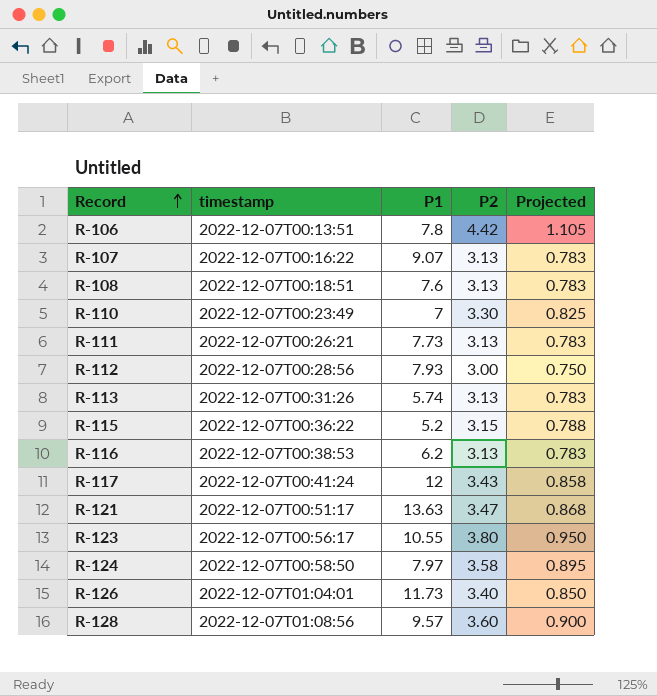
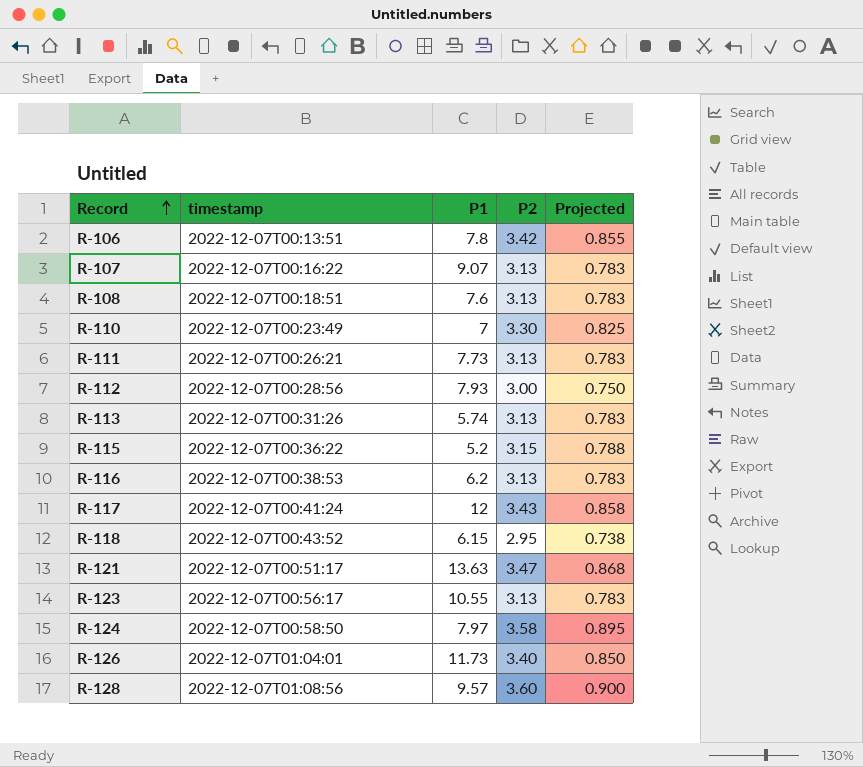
R-106 | P2: 4.42 -> 3.42
R-106 | Projected: 1.105 -> 0.855
row R-118: none -> 2022-12-07T00:43:52 | 6.15 | 2.95 | 0.738
R-123 | P2: 3.80 -> 3.13
R-123 | Projected: 0.950 -> 0.783

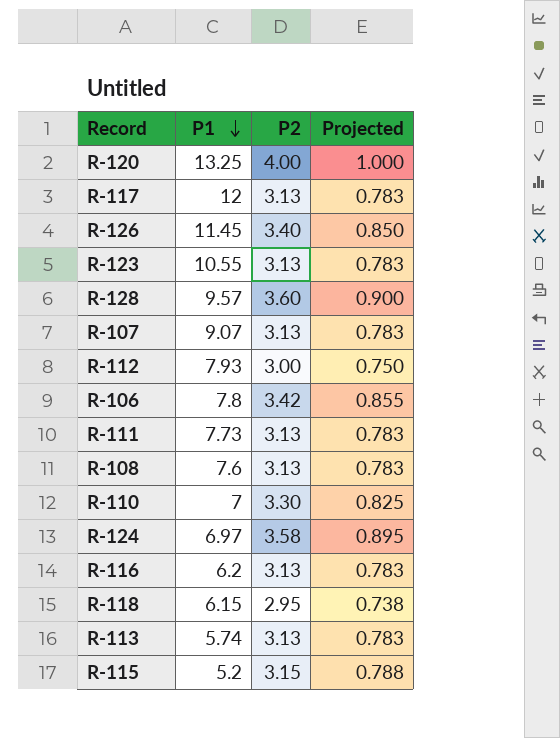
row order: Record ascending -> P1 descending
column timestamp | position: 2 -> none
row R-121: 2022-12-07T00:51:17 | 13.63 | 3.47 | 0.868 -> none
row R-120: none -> 13.25 | 4.00 | 1.000
R-117 | P2: 3.43 -> 3.13
R-117 | Projected: 0.858 -> 0.783
R-126 | P1: 11.73 -> 11.45
R-124 | P1: 7.97 -> 6.97

